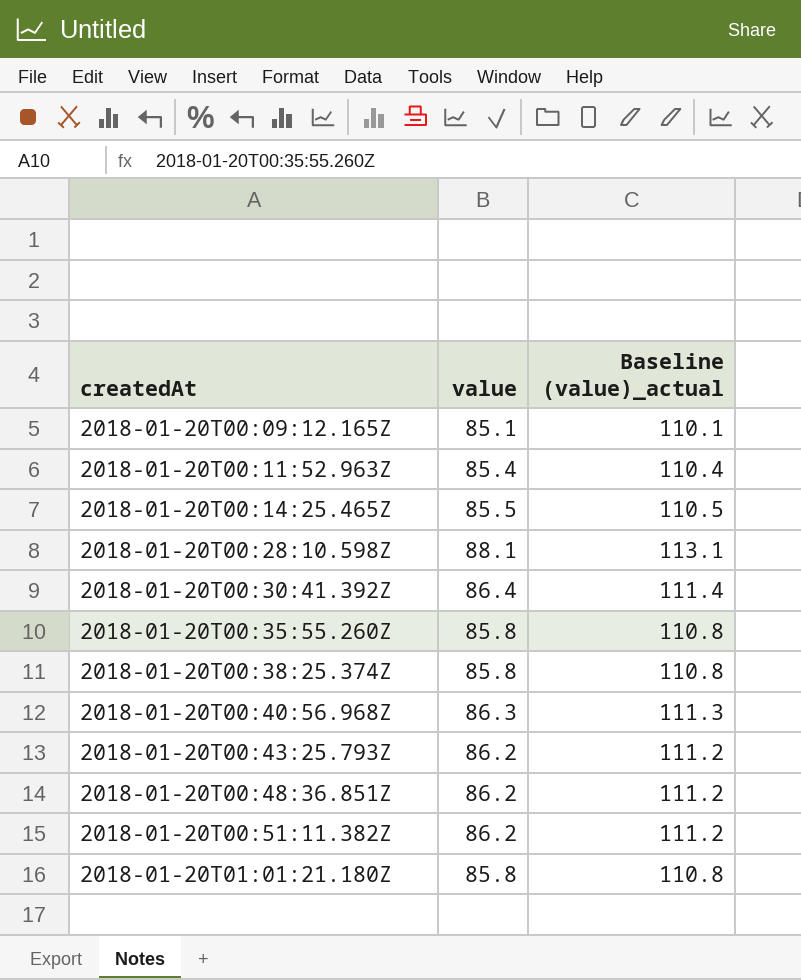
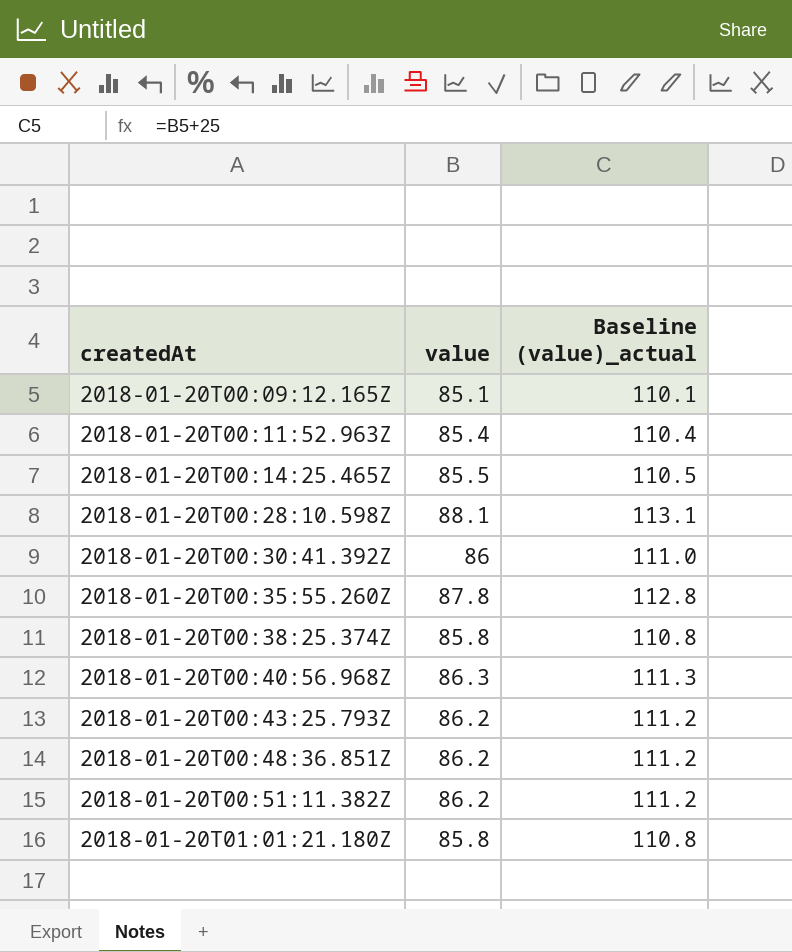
2018-01-20T00:30:41.392Z | value: 86.4 -> 86
2018-01-20T00:30:41.392Z | Baseline (value)_actual: 111.4 -> 111.0
2018-01-20T00:35:55.260Z | value: 85.8 -> 87.8
2018-01-20T00:35:55.260Z | Baseline (value)_actual: 110.8 -> 112.8

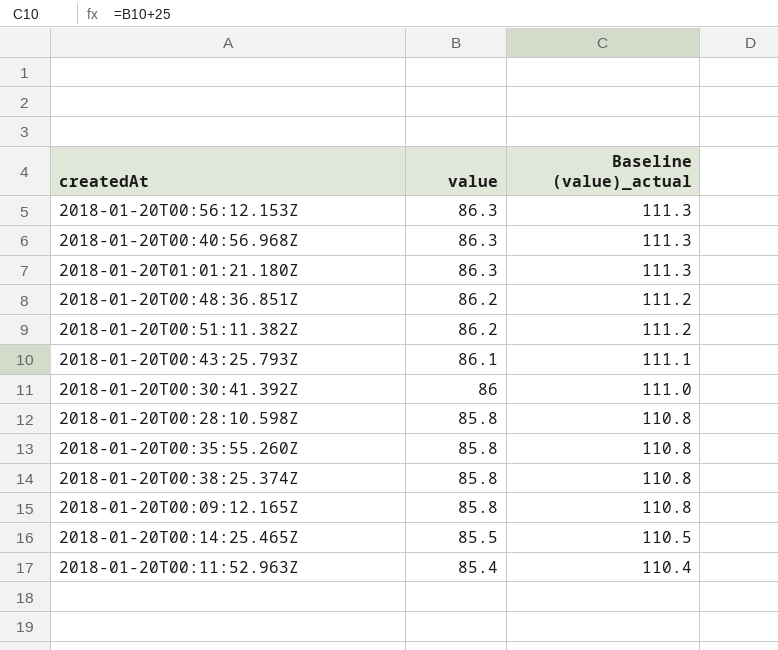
row order: createdAt ascending -> value descending
row 2018-01-20T00:56:12.153Z: none -> 86.3 | 111.3
2018-01-20T01:01:21.180Z | value: 85.8 -> 86.3
2018-01-20T01:01:21.180Z | Baseline (value)_actual: 110.8 -> 111.3
2018-01-20T00:43:25.793Z | value: 86.2 -> 86.1
2018-01-20T00:43:25.793Z | Baseline (value)_actual: 111.2 -> 111.1
2018-01-20T00:28:10.598Z | value: 88.1 -> 85.8
2018-01-20T00:28:10.598Z | Baseline (value)_actual: 113.1 -> 110.8
2018-01-20T00:35:55.260Z | value: 87.8 -> 85.8
2018-01-20T00:35:55.260Z | Baseline (value)_actual: 112.8 -> 110.8
2018-01-20T00:09:12.165Z | value: 85.1 -> 85.8
2018-01-20T00:09:12.165Z | Baseline (value)_actual: 110.1 -> 110.8

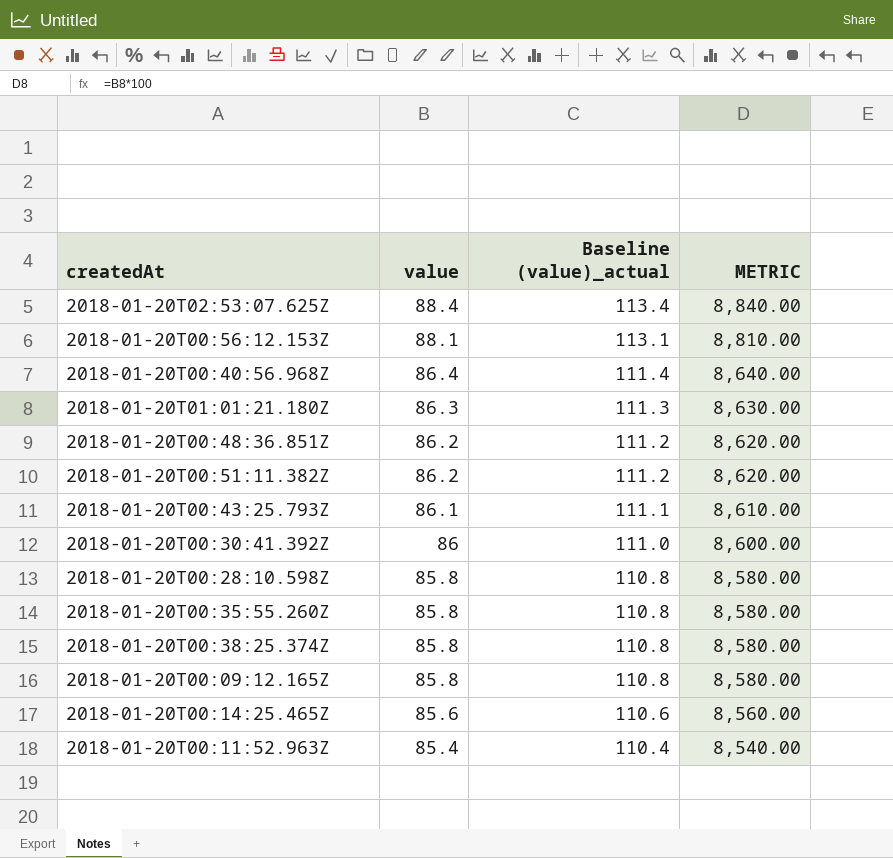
column METRIC | formula: none -> [value] * 100
row 2018-01-20T02:53:07.625Z: none -> 88.4 | 113.4 | 8,840.00
2018-01-20T00:56:12.153Z | value: 86.3 -> 88.1
2018-01-20T00:56:12.153Z | Baseline (value)_actual: 111.3 -> 113.1
2018-01-20T00:40:56.968Z | value: 86.3 -> 86.4
2018-01-20T00:40:56.968Z | Baseline (value)_actual: 111.3 -> 111.4
2018-01-20T00:14:25.465Z | value: 85.5 -> 85.6
2018-01-20T00:14:25.465Z | Baseline (value)_actual: 110.5 -> 110.6

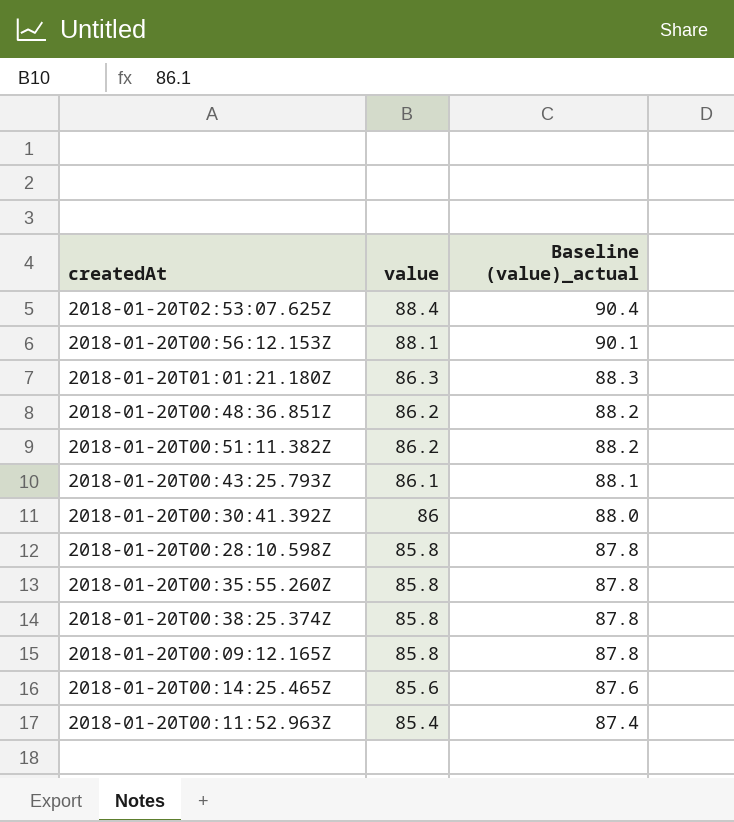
column METRIC | formula: [value] * 100 -> none
column Baseline (value)_actual | formula: [value] + 25 -> [value] + 2
row 2018-01-20T00:40:56.968Z: 86.4 | 111.4 | 8,640.00 -> none

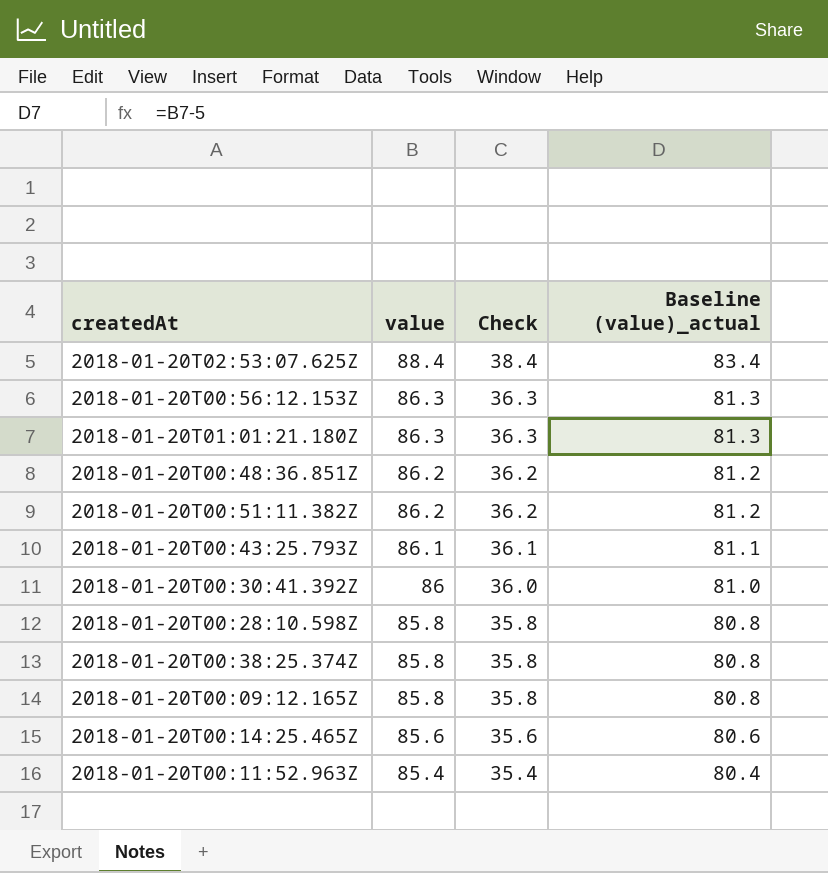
column Check | formula: none -> [value] - 50
column Baseline (value)_actual | formula: [value] + 2 -> [value] - 5
row 2018-01-20T00:35:55.260Z: 85.8 | 87.8 -> none
2018-01-20T00:56:12.153Z | value: 88.1 -> 86.3

